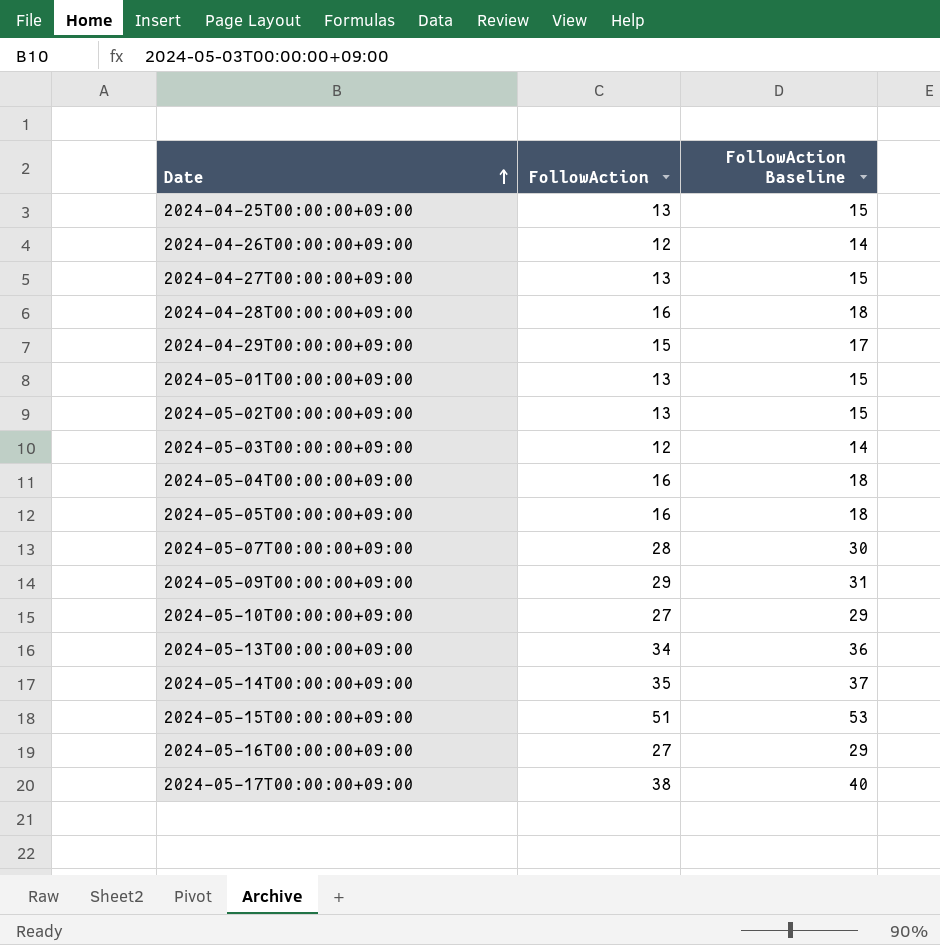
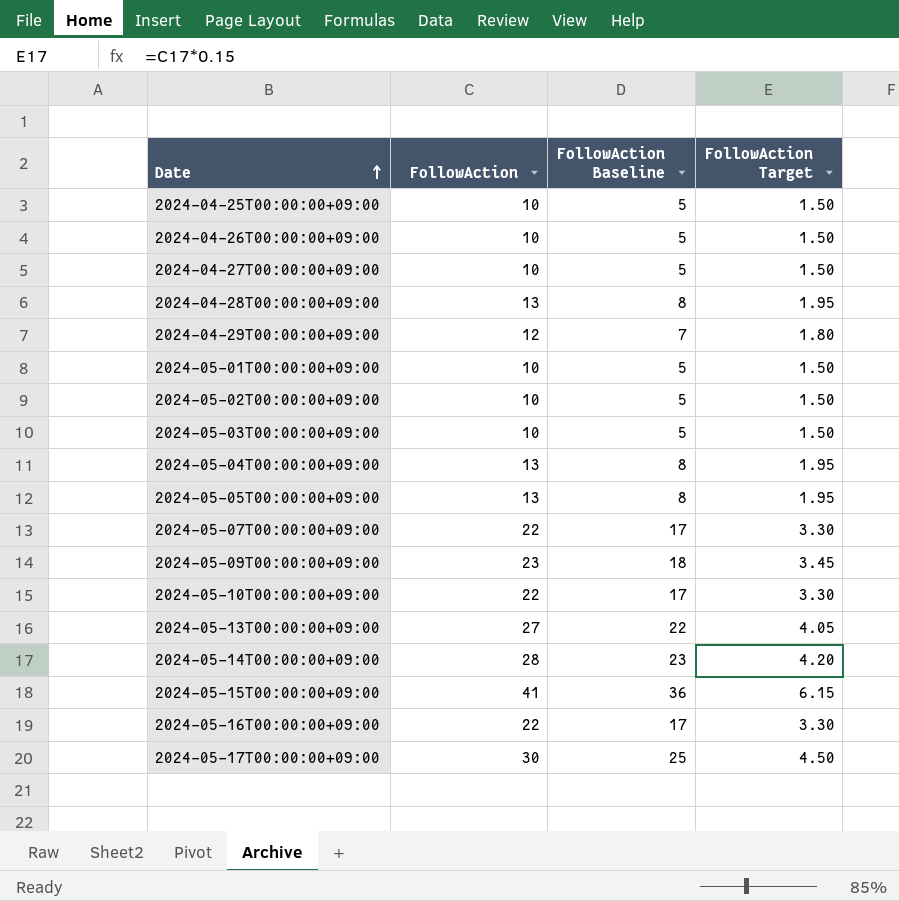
column FollowAction Baseline | formula: [FollowAction] + 2 -> [FollowAction] - 5
column FollowAction Target | formula: none -> [FollowAction] * 0.15
2024-04-25T00:00:00+09:00 | FollowAction: 13 -> 10
2024-04-26T00:00:00+09:00 | FollowAction: 12 -> 10
2024-04-27T00:00:00+09:00 | FollowAction: 13 -> 10
2024-04-28T00:00:00+09:00 | FollowAction: 16 -> 13
2024-04-29T00:00:00+09:00 | FollowAction: 15 -> 12
2024-05-01T00:00:00+09:00 | FollowAction: 13 -> 10
2024-05-02T00:00:00+09:00 | FollowAction: 13 -> 10
2024-05-03T00:00:00+09:00 | FollowAction: 12 -> 10
2024-05-04T00:00:00+09:00 | FollowAction: 16 -> 13
2024-05-05T00:00:00+09:00 | FollowAction: 16 -> 13
2024-05-07T00:00:00+09:00 | FollowAction: 28 -> 22
2024-05-09T00:00:00+09:00 | FollowAction: 29 -> 23
2024-05-10T00:00:00+09:00 | FollowAction: 27 -> 22
2024-05-13T00:00:00+09:00 | FollowAction: 34 -> 27
2024-05-14T00:00:00+09:00 | FollowAction: 35 -> 28
2024-05-15T00:00:00+09:00 | FollowAction: 51 -> 41
2024-05-16T00:00:00+09:00 | FollowAction: 27 -> 22
2024-05-17T00:00:00+09:00 | FollowAction: 38 -> 30

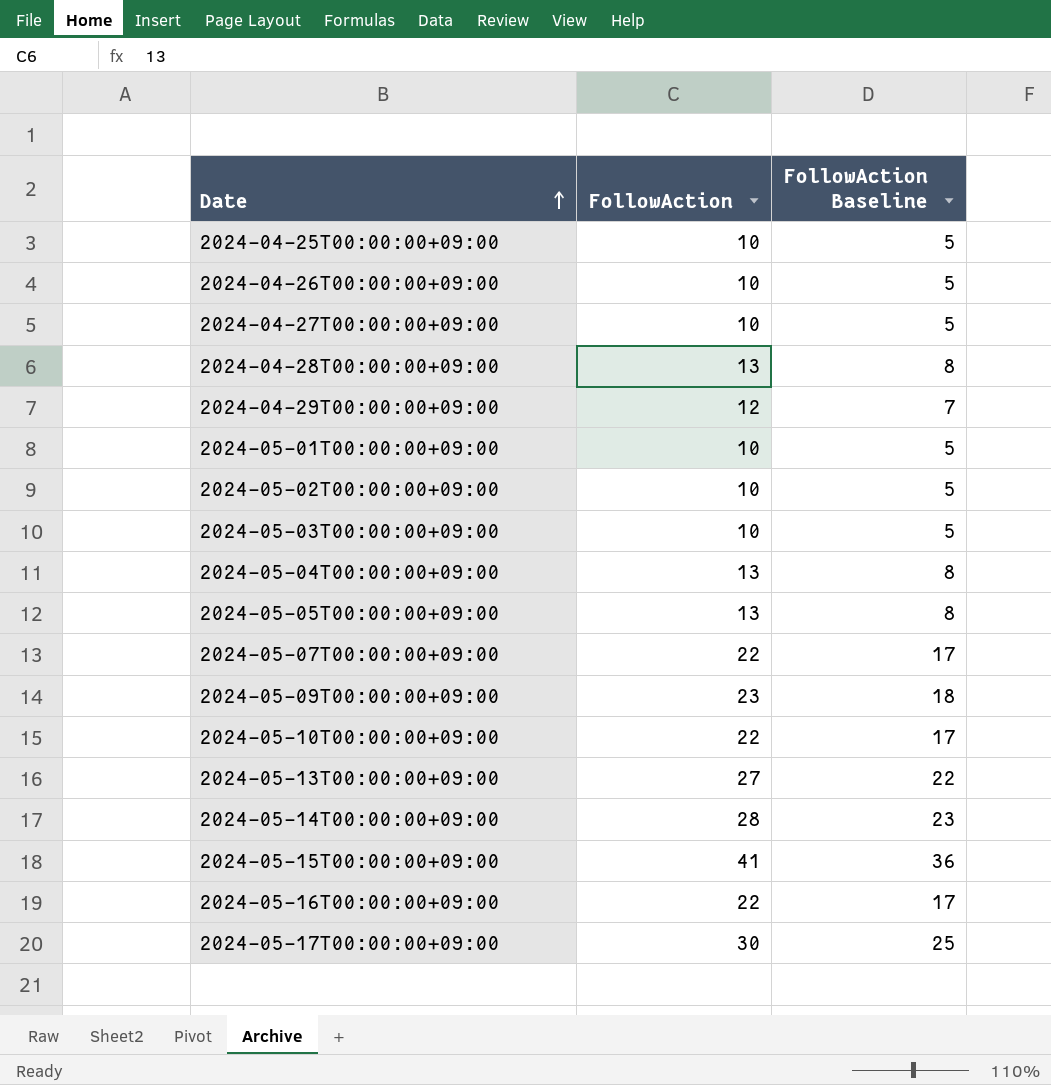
column FollowAction Target | formula: [FollowAction] * 0.15 -> none

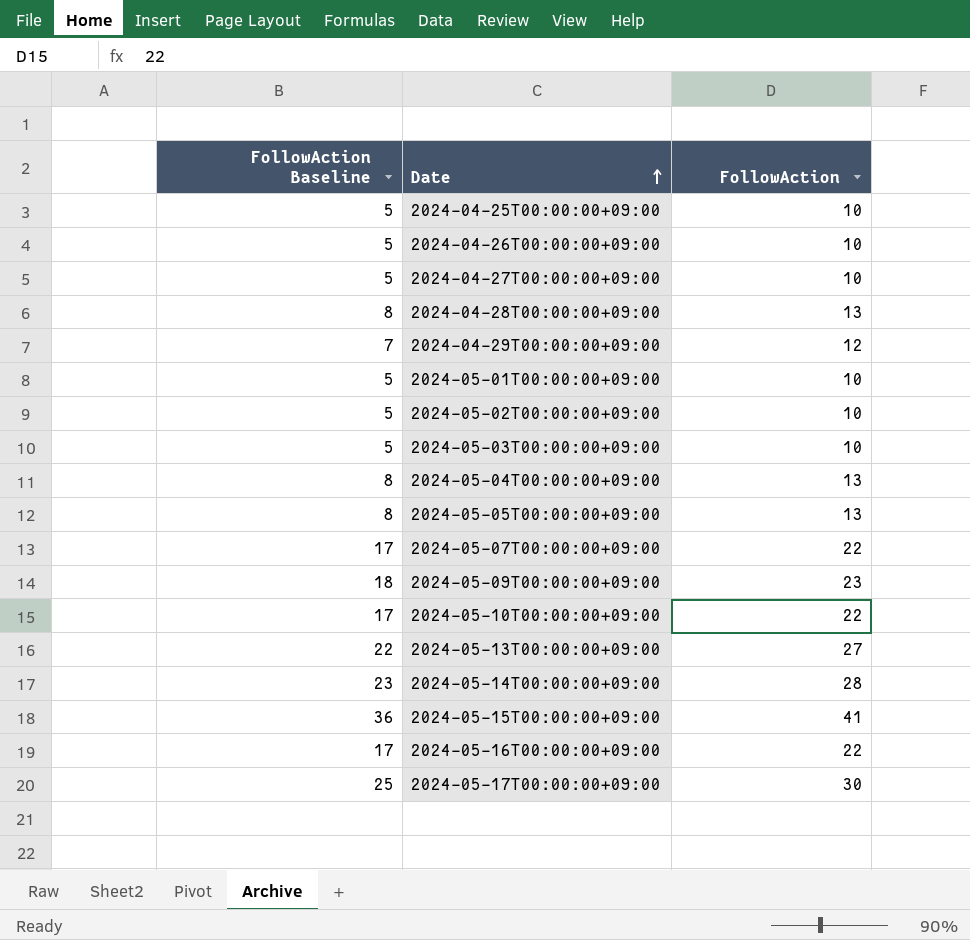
column FollowAction Baseline | position: 3 -> 1

